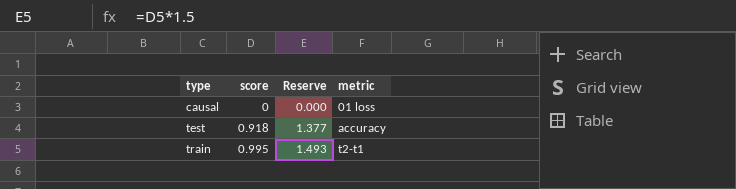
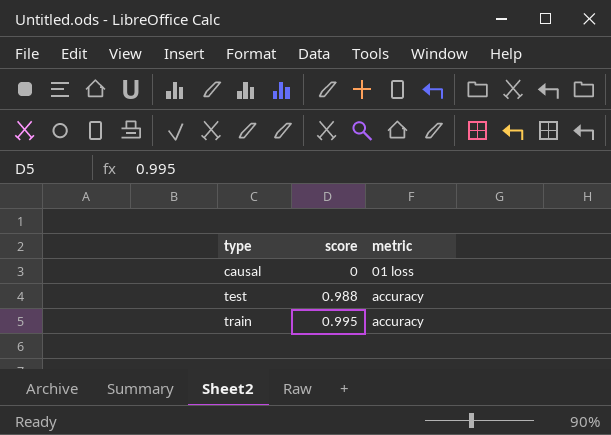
column Reserve | formula: [score] * 1.5 -> none
test | score: 0.918 -> 0.988
train | metric: t2-t1 -> accuracy

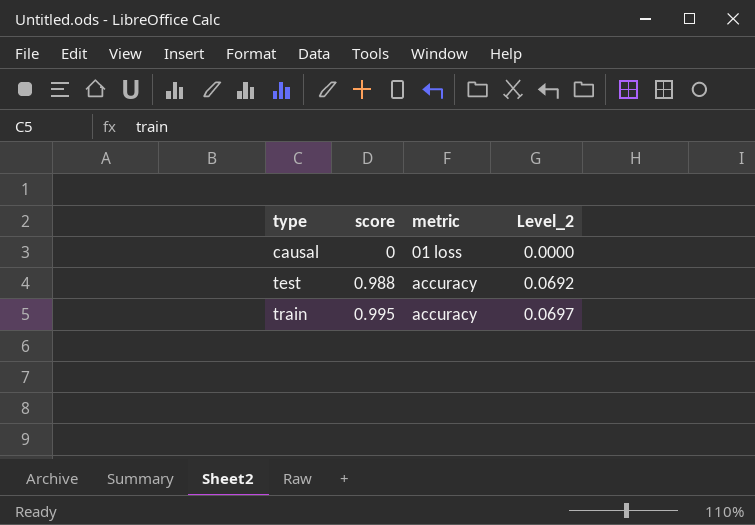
column Level_2 | formula: none -> [score] * 0.07

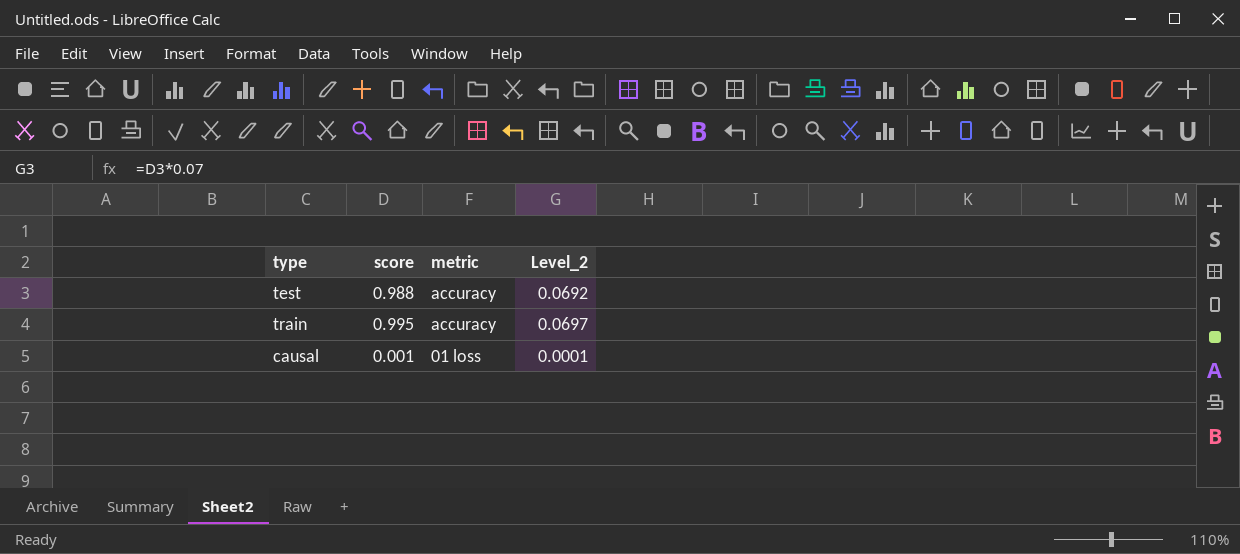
row order: type ascending -> metric descending
causal | score: 0 -> 0.001
causal | Level_2: 0.0000 -> 0.0001

